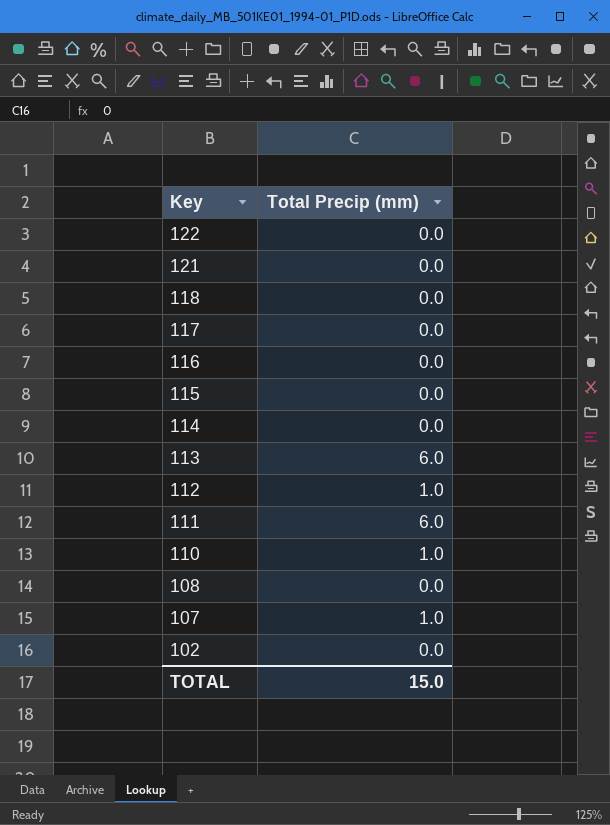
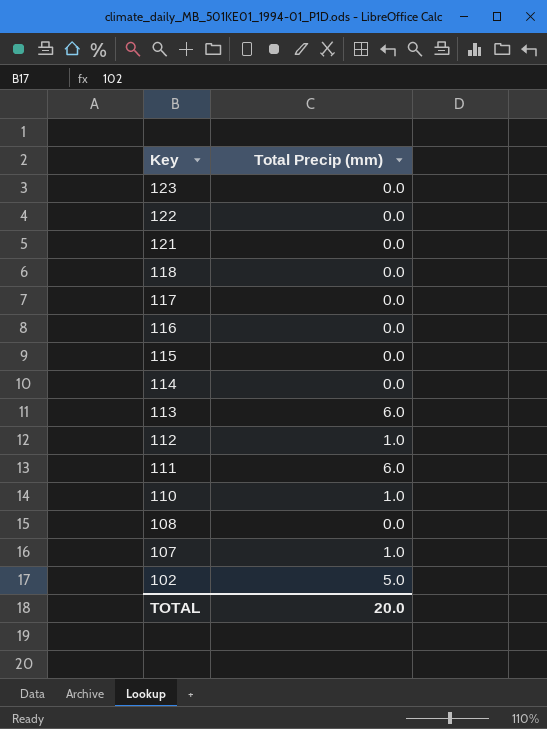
row 123: none -> 0.0
102 | Total Precip (mm): 0.0 -> 5.0
TOTAL | Total Precip (mm): 15.0 -> 20.0

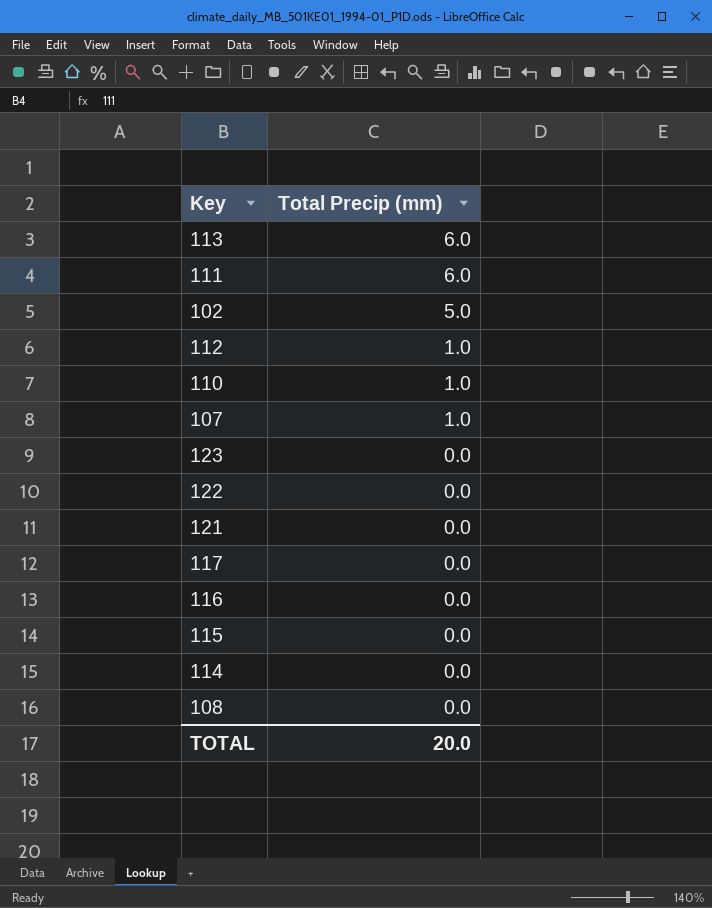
row order: Key descending -> Total Precip (mm) descending
row 118: 0.0 -> none

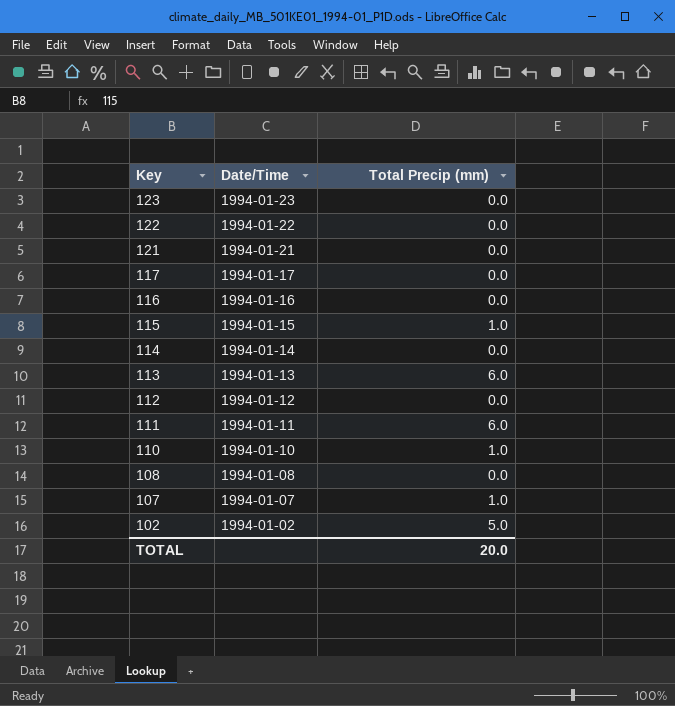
row order: Total Precip (mm) descending -> Key descending
column Date/Time | position: none -> 2
115 | Total Precip (mm): 0.0 -> 1.0
112 | Total Precip (mm): 1.0 -> 0.0

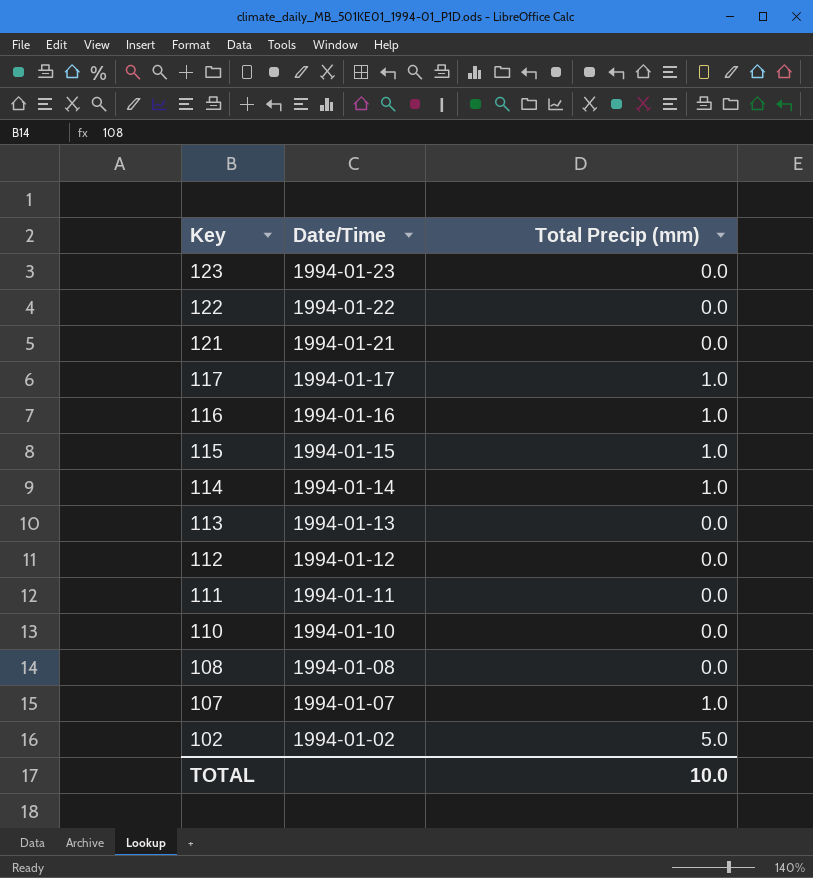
117 | Total Precip (mm): 0.0 -> 1.0
116 | Total Precip (mm): 0.0 -> 1.0
114 | Total Precip (mm): 0.0 -> 1.0
113 | Total Precip (mm): 6.0 -> 0.0
111 | Total Precip (mm): 6.0 -> 0.0
110 | Total Precip (mm): 1.0 -> 0.0
TOTAL | Total Precip (mm): 20.0 -> 10.0

